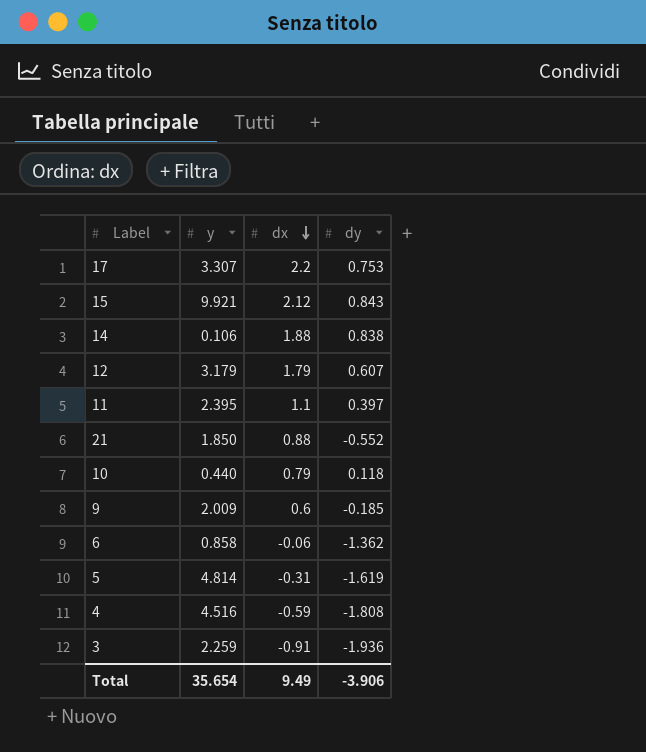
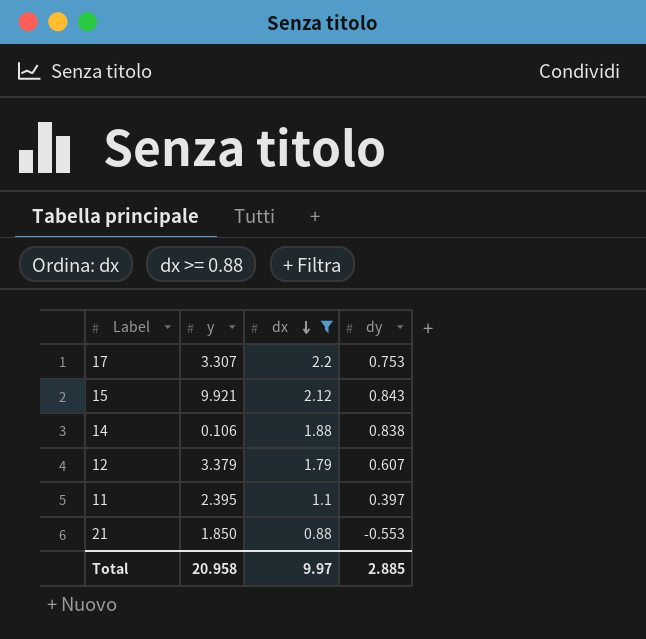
filter: none -> dx >= 0.88
12 | y: 3.179 -> 3.379
21 | dy: -0.552 -> -0.553
Total | y: 35.654 -> 20.958
Total | dx: 9.49 -> 9.97
Total | dy: -3.906 -> 2.885

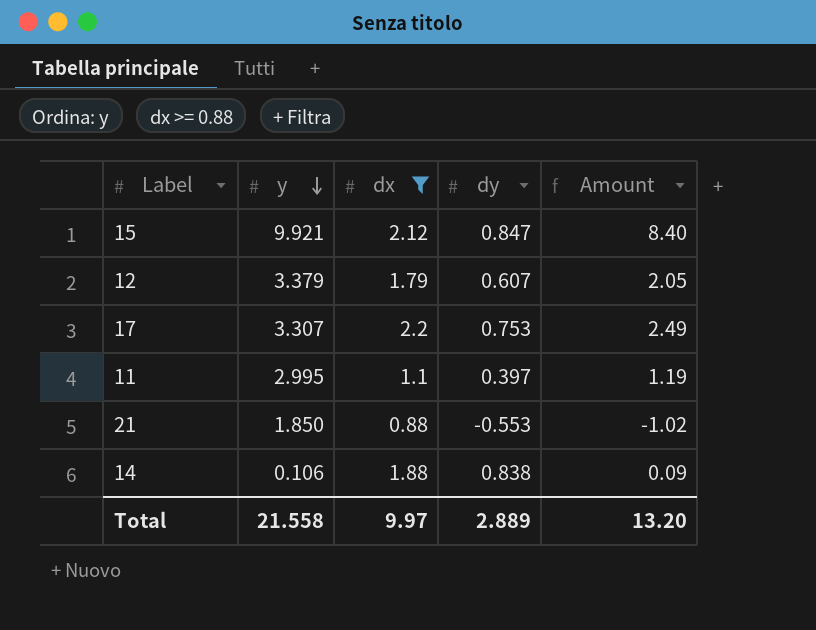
row order: dx descending -> y descending
column Amount | formula: none -> [y] * [dy]
15 | dy: 0.843 -> 0.847
11 | y: 2.395 -> 2.995
Total | y: 20.958 -> 21.558
Total | dy: 2.885 -> 2.889

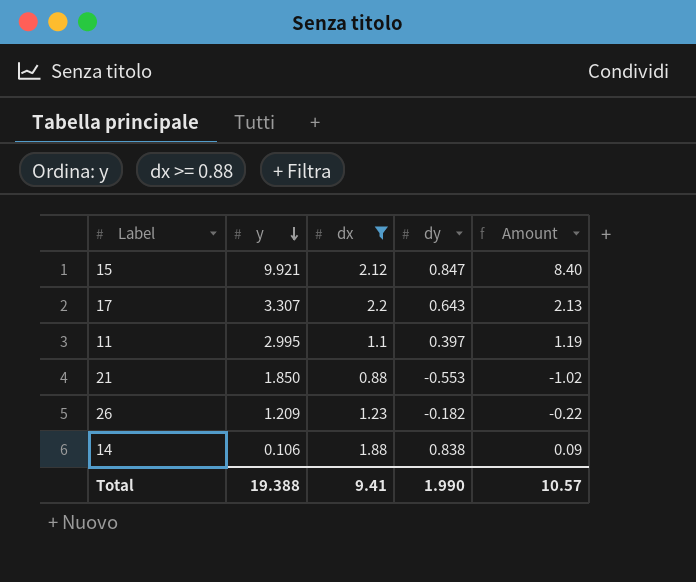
row 12: 3.379 | 1.79 | 0.607 | 2.05 -> none
17 | dy: 0.753 -> 0.643
17 | Amount: 2.49 -> 2.13
row 26: none -> 1.209 | 1.23 | -0.182 | -0.22
Total | y: 21.558 -> 19.388
Total | dx: 9.97 -> 9.41
Total | dy: 2.889 -> 1.990
Total | Amount: 13.20 -> 10.57

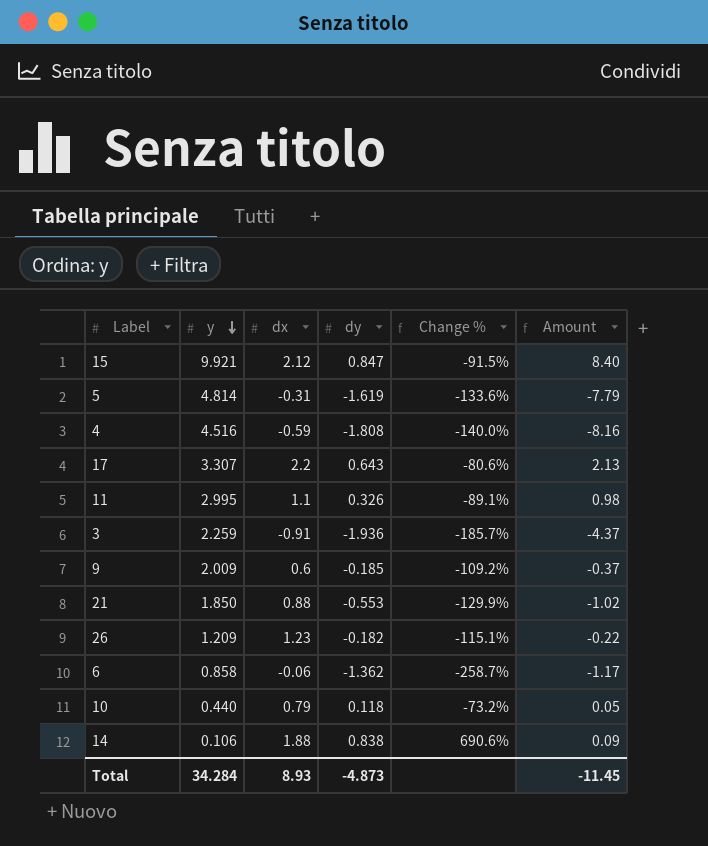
filter: dx >= 0.88 -> none
column Change % | formula: none -> ([dy] - [y]) / [y]
11 | dy: 0.397 -> 0.326
11 | Amount: 1.19 -> 0.98
Total | y: 19.388 -> 34.284
Total | dx: 9.41 -> 8.93
Total | dy: 1.990 -> -4.873
Total | Amount: 10.57 -> -11.45

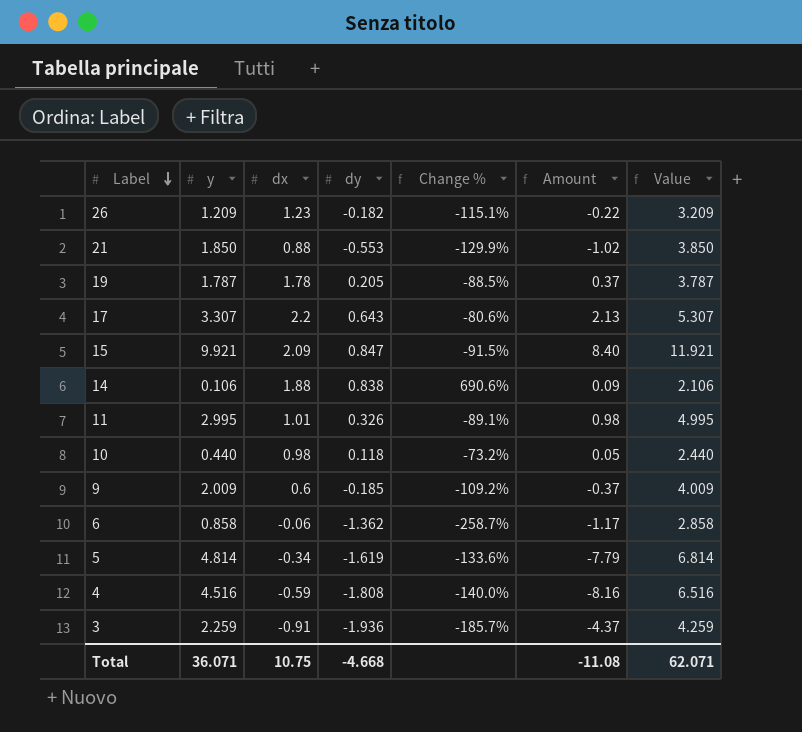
row order: y descending -> Label descending
column Value | formula: none -> [y] + 2
row 19: none -> 1.787 | 1.78 | 0.205 | -88.5% | 0.37 | 3.787
15 | dx: 2.12 -> 2.09
11 | dx: 1.1 -> 1.01
10 | dx: 0.79 -> 0.98
5 | dx: -0.31 -> -0.34
Total | y: 34.284 -> 36.071
Total | dx: 8.93 -> 10.75
Total | dy: -4.873 -> -4.668
Total | Amount: -11.45 -> -11.08

